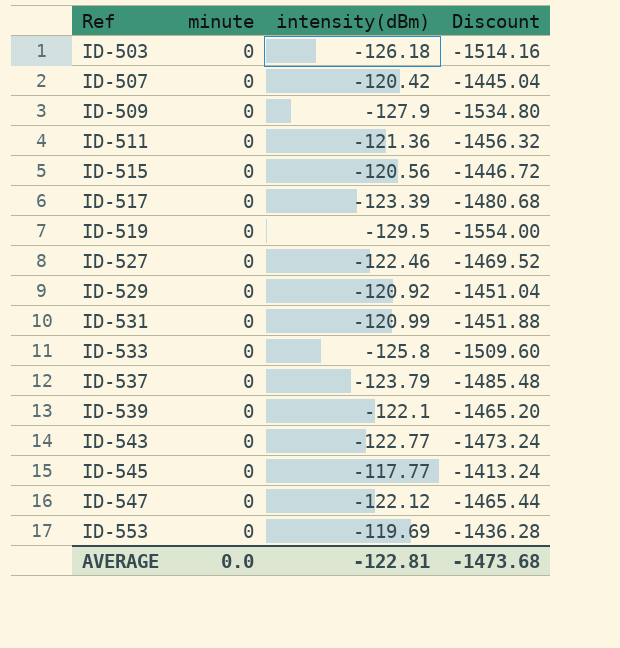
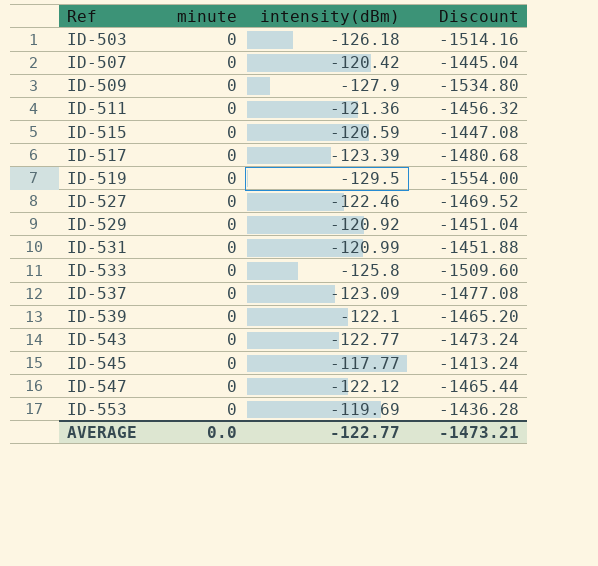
ID-515 | intensity(dBm): -120.56 -> -120.59
ID-515 | Discount: -1446.72 -> -1447.08
ID-537 | intensity(dBm): -123.79 -> -123.09
ID-537 | Discount: -1485.48 -> -1477.08
AVERAGE | intensity(dBm): -122.81 -> -122.77
AVERAGE | Discount: -1473.68 -> -1473.21

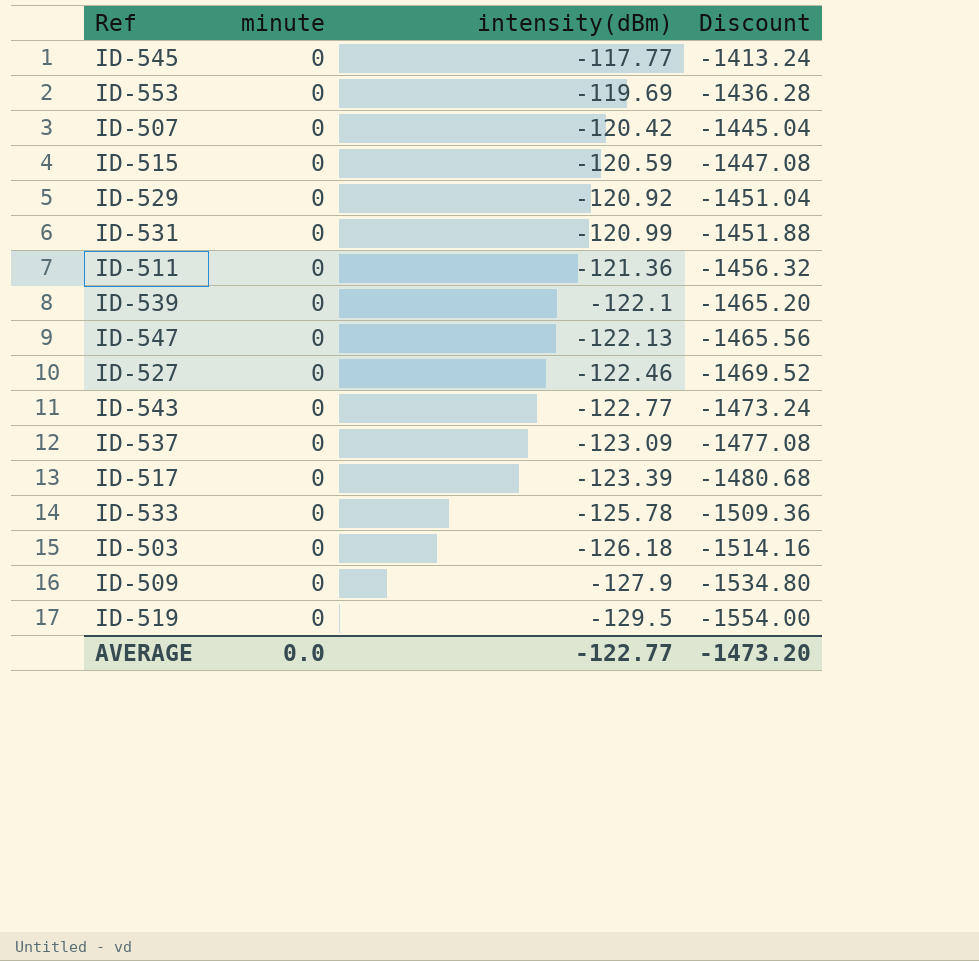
row order: Ref ascending -> intensity(dBm) descending
ID-547 | intensity(dBm): -122.12 -> -122.13
ID-547 | Discount: -1465.44 -> -1465.56
ID-533 | intensity(dBm): -125.8 -> -125.78
ID-533 | Discount: -1509.60 -> -1509.36
AVERAGE | Discount: -1473.21 -> -1473.20

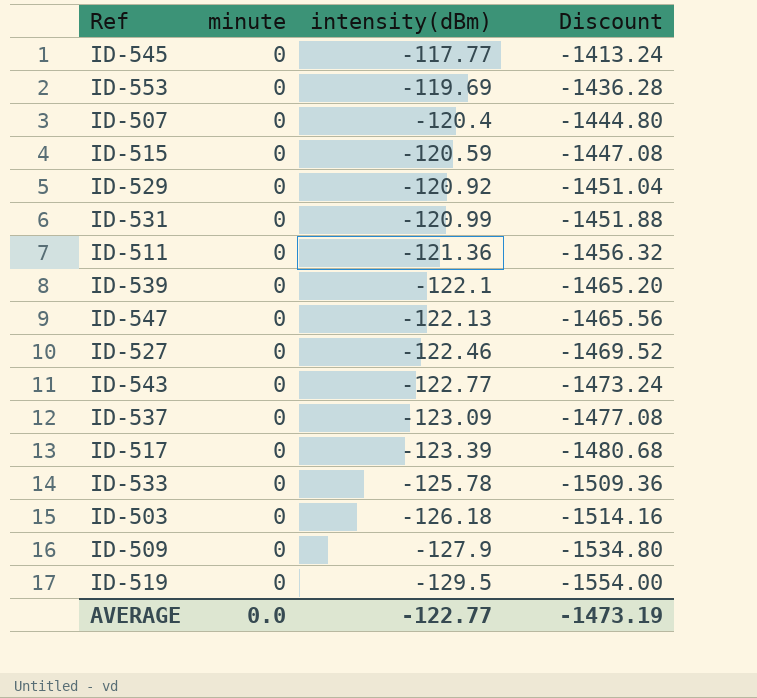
ID-507 | intensity(dBm): -120.42 -> -120.4
ID-507 | Discount: -1445.04 -> -1444.80
AVERAGE | Discount: -1473.20 -> -1473.19

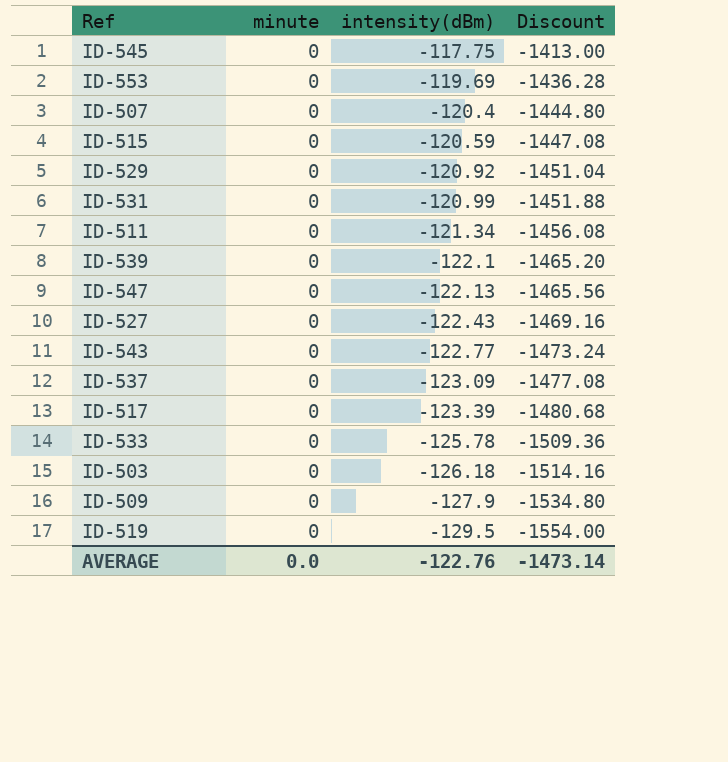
ID-545 | intensity(dBm): -117.77 -> -117.75
ID-545 | Discount: -1413.24 -> -1413.00
ID-511 | intensity(dBm): -121.36 -> -121.34
ID-511 | Discount: -1456.32 -> -1456.08
ID-527 | intensity(dBm): -122.46 -> -122.43
ID-527 | Discount: -1469.52 -> -1469.16
AVERAGE | intensity(dBm): -122.77 -> -122.76
AVERAGE | Discount: -1473.19 -> -1473.14

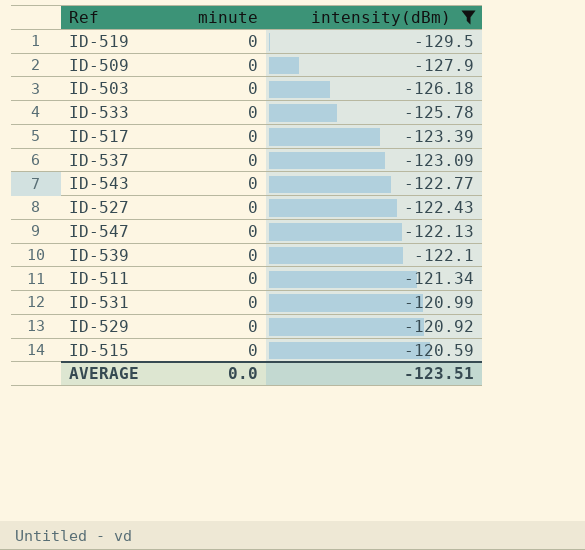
filter: none -> intensity(dBm) <= -120.59
row order: intensity(dBm) descending -> intensity(dBm) ascending
column Discount | formula: [intensity(dBm)] * 12 -> none
AVERAGE | intensity(dBm): -122.76 -> -123.51

